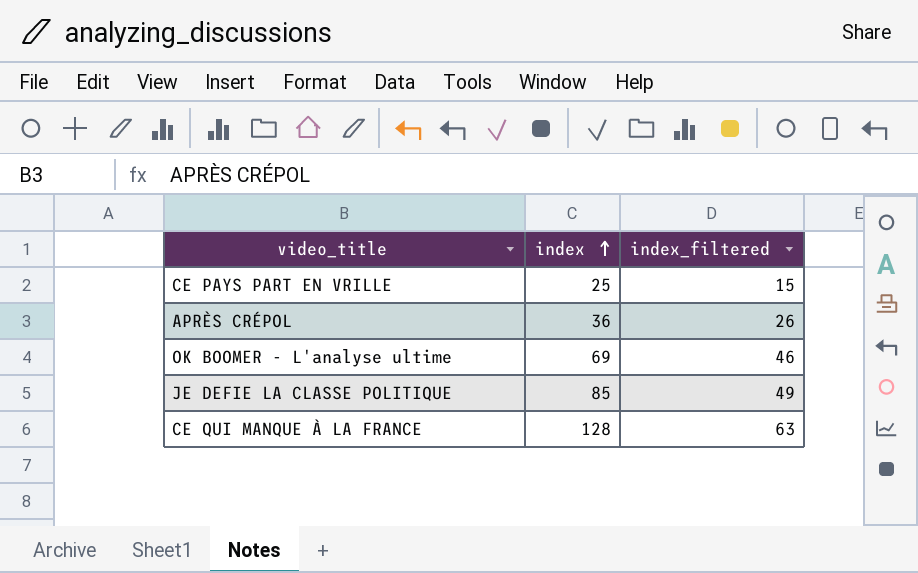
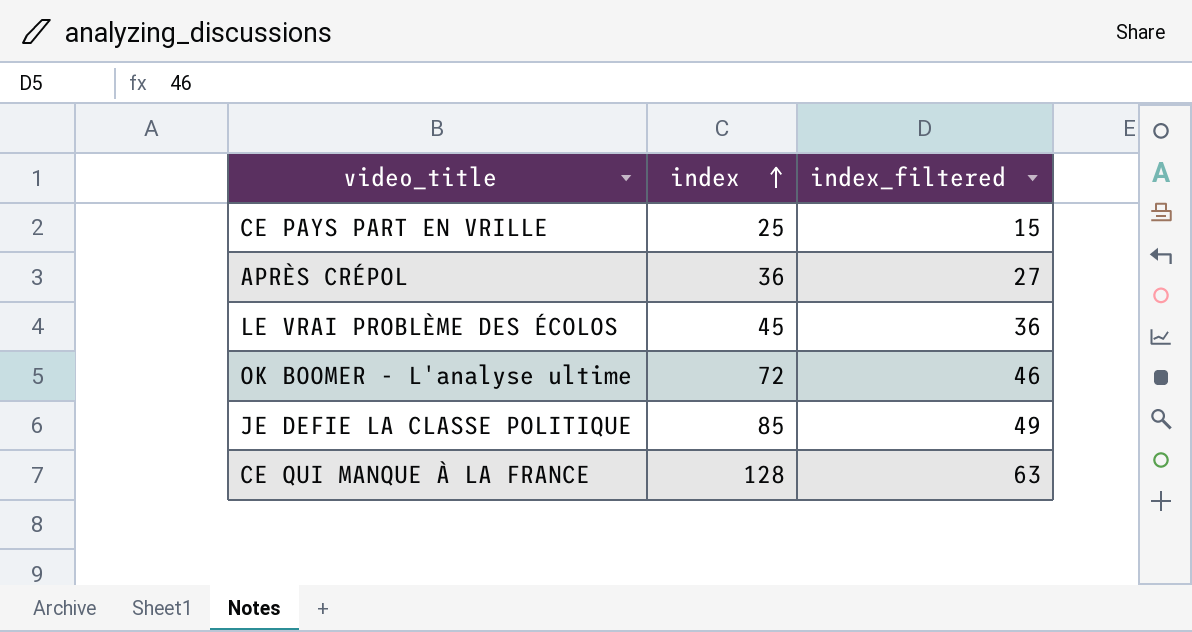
APRÈS CRÉPOL | index_filtered: 26 -> 27
row LE VRAI PROBLÈME DES ÉCOLOS: none -> 45 | 36
OK BOOMER - L'analyse ultime | index: 69 -> 72

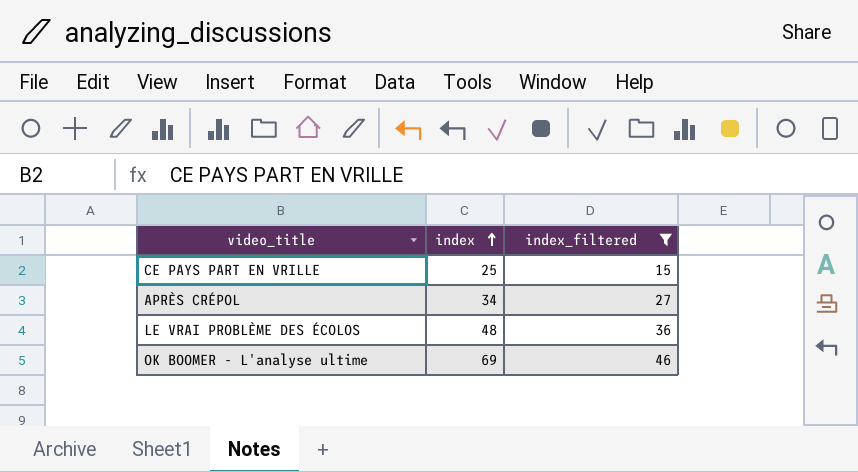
filter: none -> index_filtered <= 46
APRÈS CRÉPOL | index: 36 -> 34
LE VRAI PROBLÈME DES ÉCOLOS | index: 45 -> 48
OK BOOMER - L'analyse ultime | index: 72 -> 69

